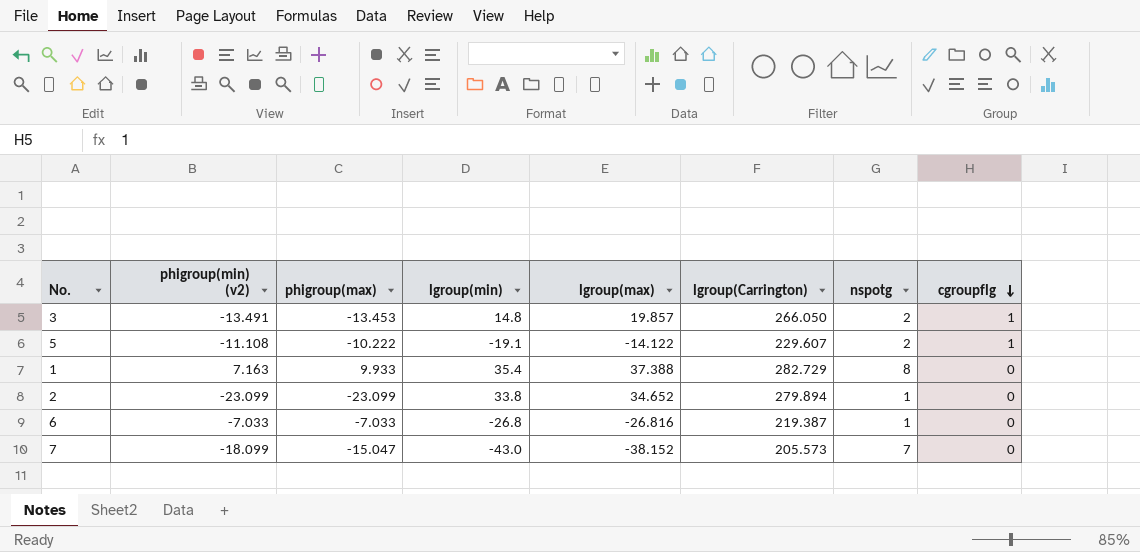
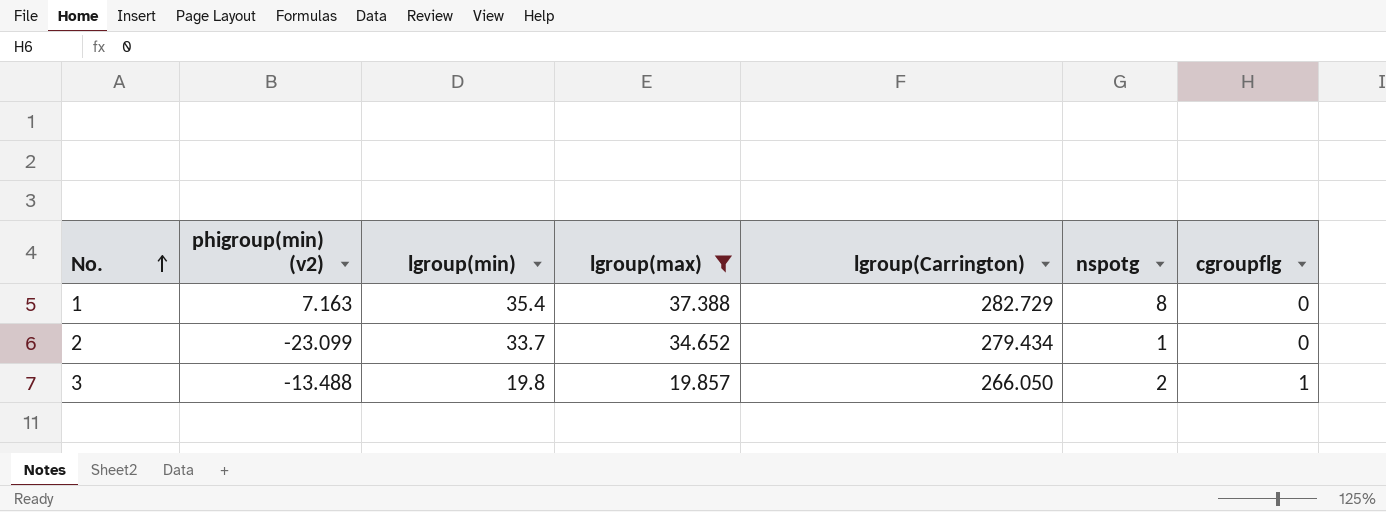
filter: none -> lgroup(max) >= 19.857
row order: cgroupflg descending -> No. ascending
column phigroup(max) | position: 3 -> none
2 | lgroup(min): 33.8 -> 33.7
2 | lgroup(Carrington): 279.894 -> 279.434
3 | phigroup(min) (v2): -13.491 -> -13.488
3 | lgroup(min): 14.8 -> 19.8

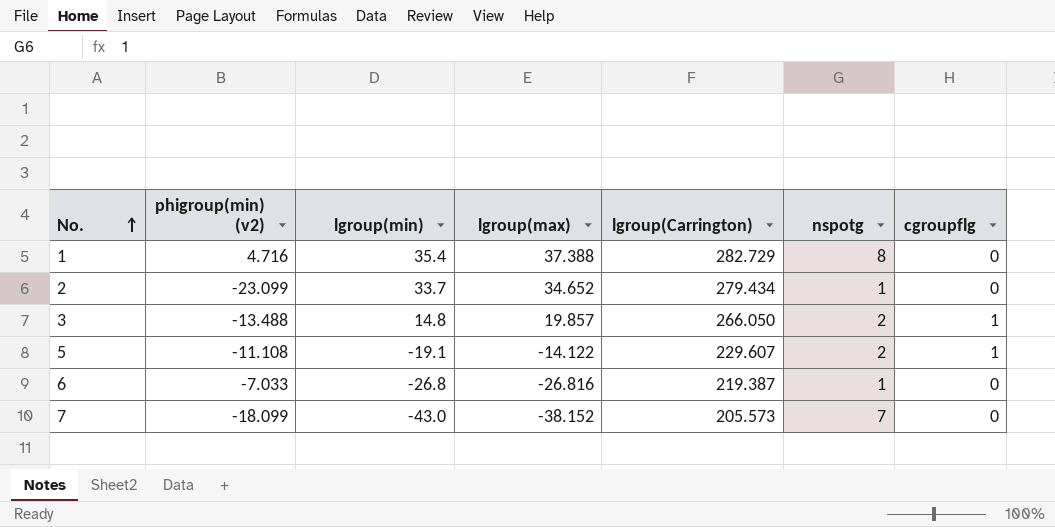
filter: lgroup(max) >= 19.857 -> none
1 | phigroup(min) (v2): 7.163 -> 4.716
3 | lgroup(min): 19.8 -> 14.8

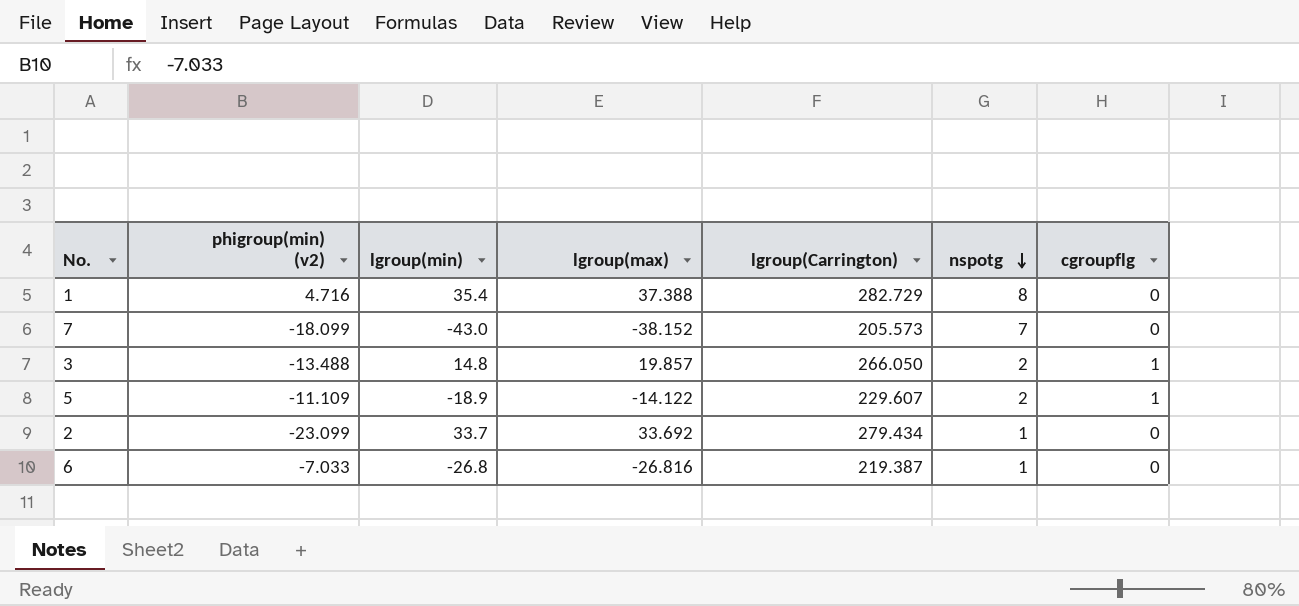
row order: No. ascending -> nspotg descending
5 | phigroup(min) (v2): -11.108 -> -11.109
5 | lgroup(min): -19.1 -> -18.9
2 | lgroup(max): 34.652 -> 33.692

